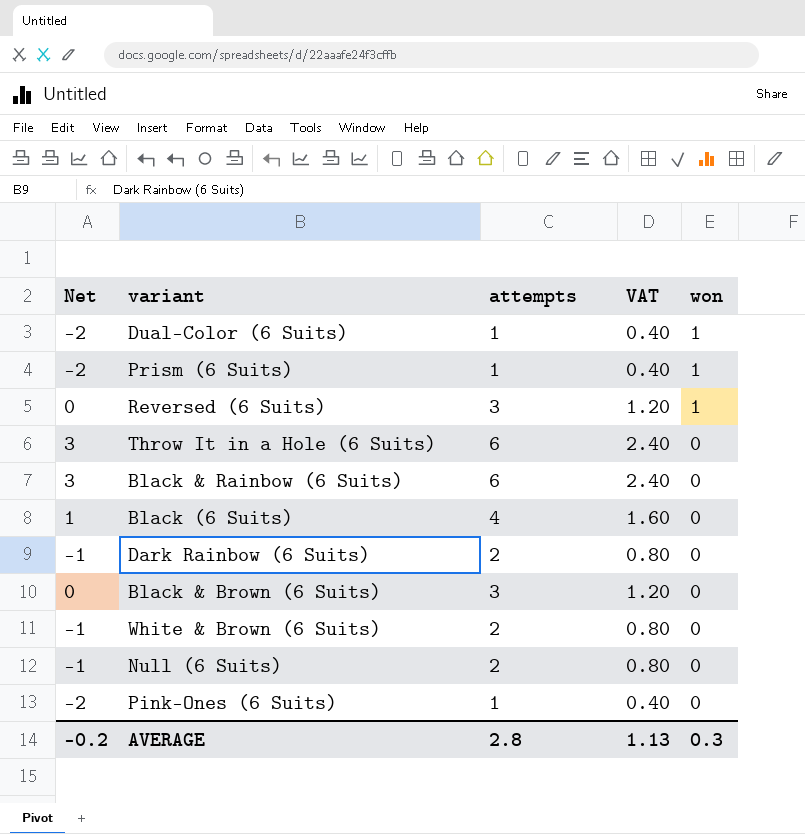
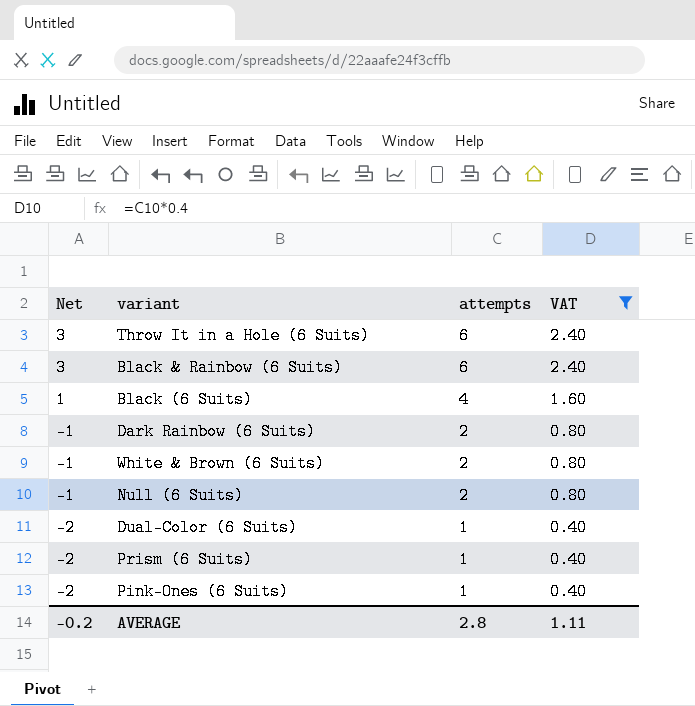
filter: none -> VAT != 1.20
row order: won descending -> Net descending
column won | position: 5 -> none
AVERAGE | VAT: 1.13 -> 1.11

